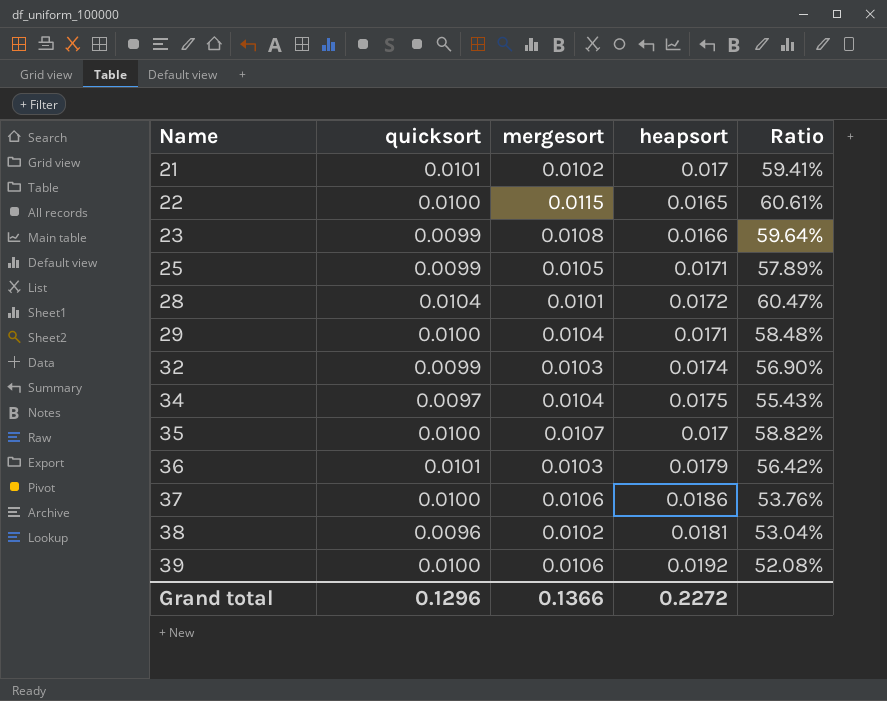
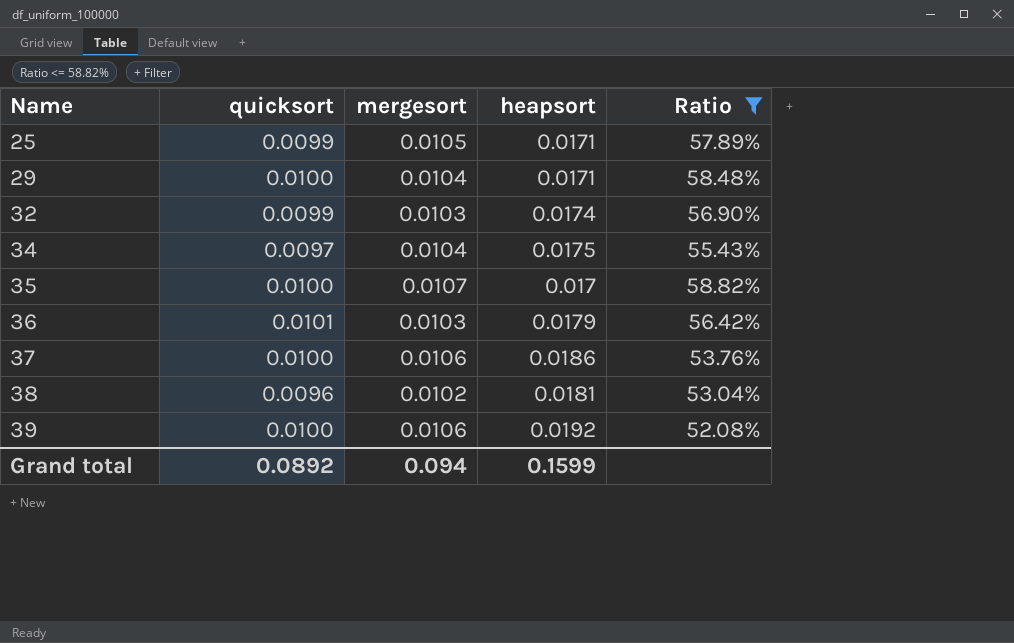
filter: none -> Ratio <= 58.82%
Grand total | quicksort: 0.1296 -> 0.0892
Grand total | mergesort: 0.1366 -> 0.094
Grand total | heapsort: 0.2272 -> 0.1599

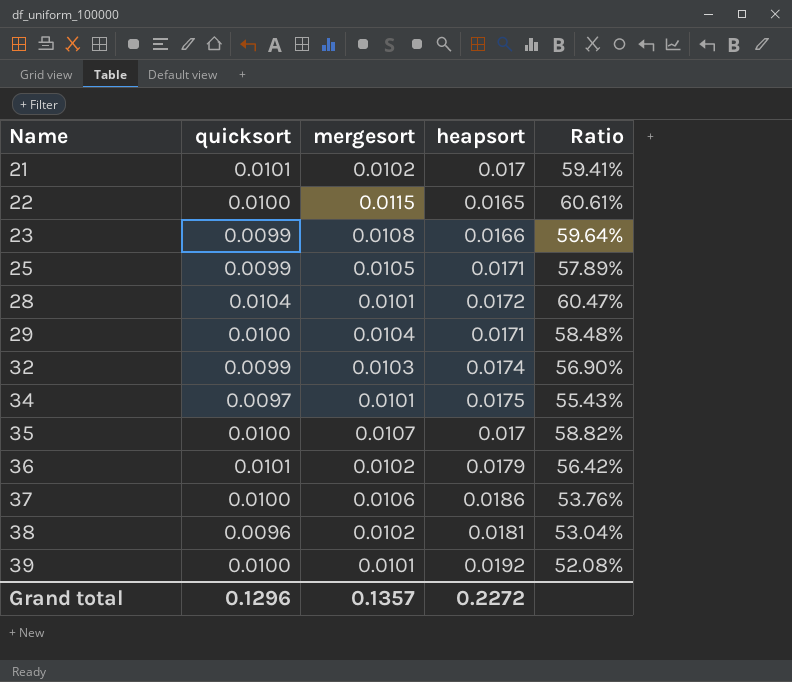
filter: Ratio <= 58.82% -> none
34 | mergesort: 0.0104 -> 0.0101
36 | mergesort: 0.0103 -> 0.0102
39 | mergesort: 0.0106 -> 0.0101
Grand total | quicksort: 0.0892 -> 0.1296
Grand total | mergesort: 0.094 -> 0.1357
Grand total | heapsort: 0.1599 -> 0.2272

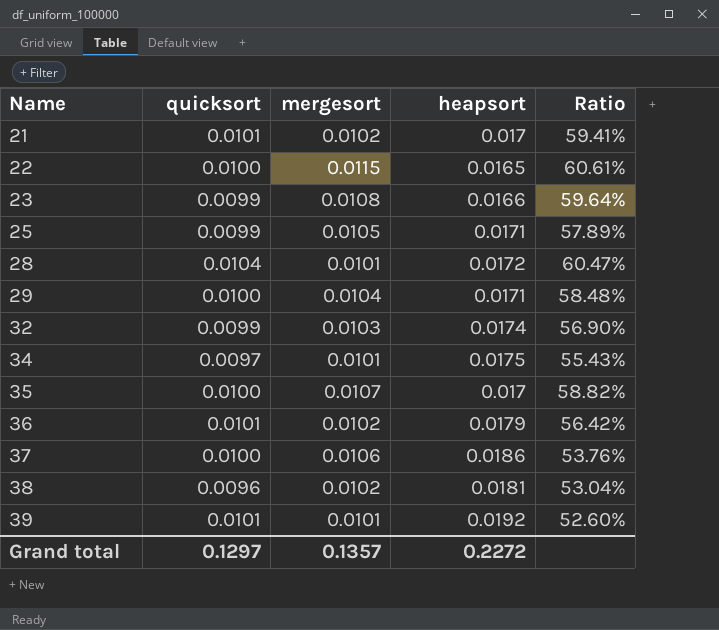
39 | quicksort: 0.0100 -> 0.0101
39 | Ratio: 52.08% -> 52.60%
Grand total | quicksort: 0.1296 -> 0.1297

